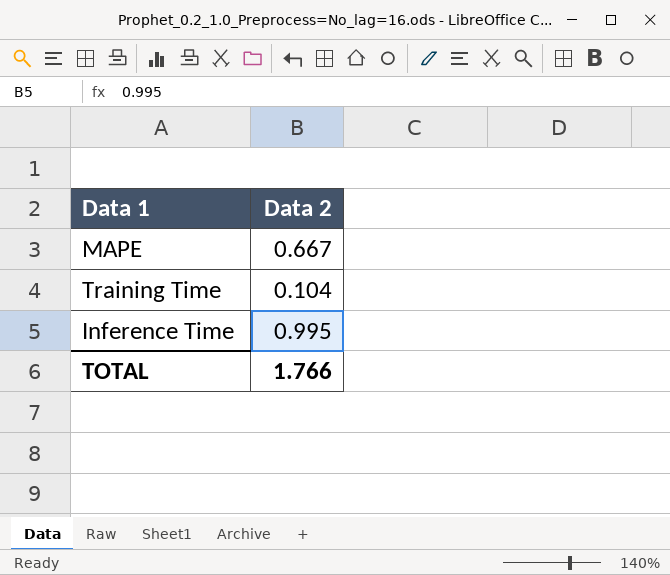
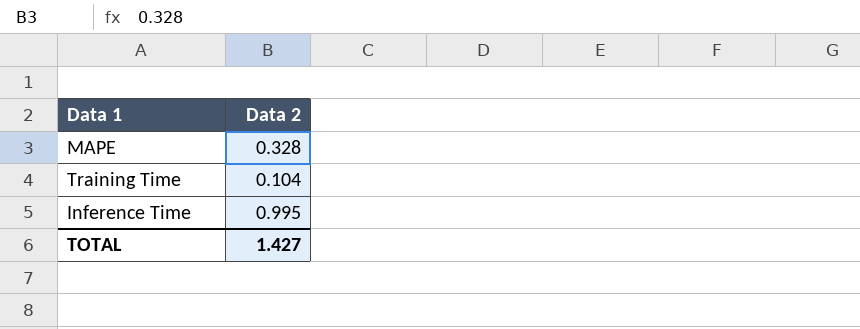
MAPE | Data 2: 0.667 -> 0.328
TOTAL | Data 2: 1.766 -> 1.427

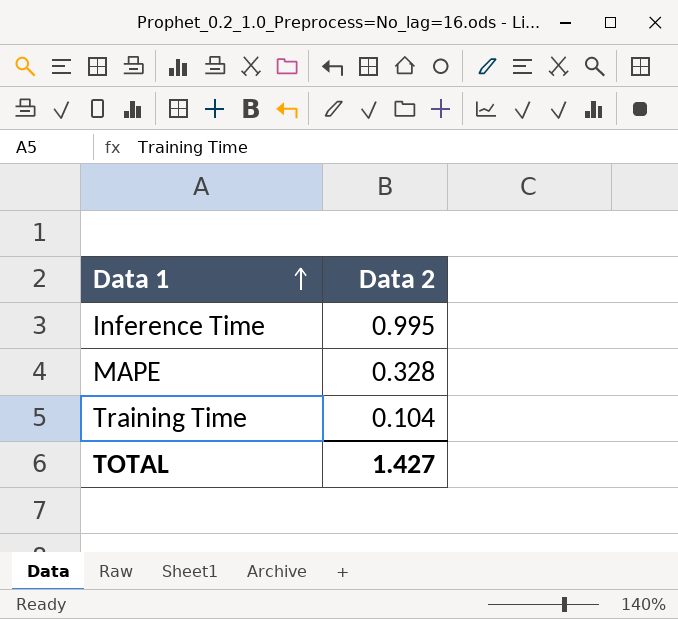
row order: none -> Data 1 ascending

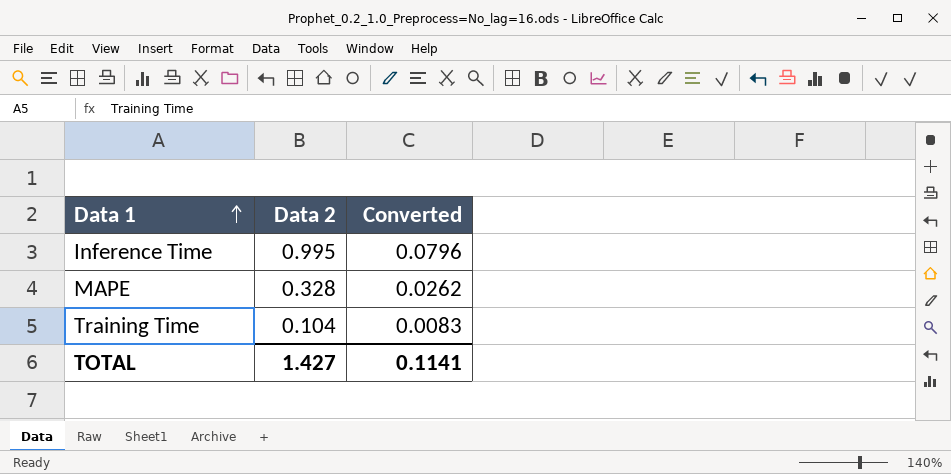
column Converted | formula: none -> [Data 2] * 0.08

